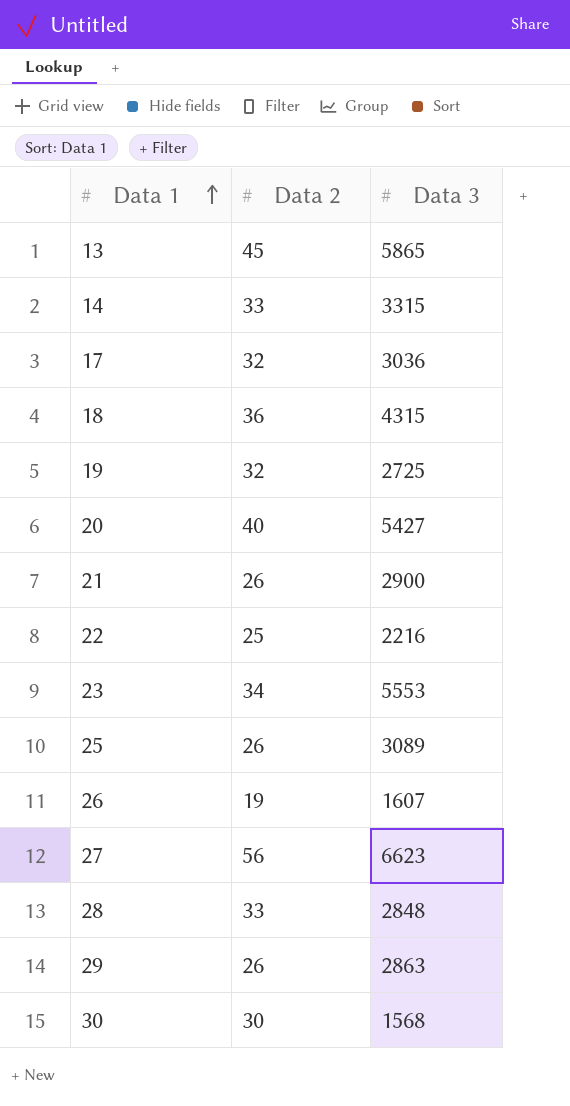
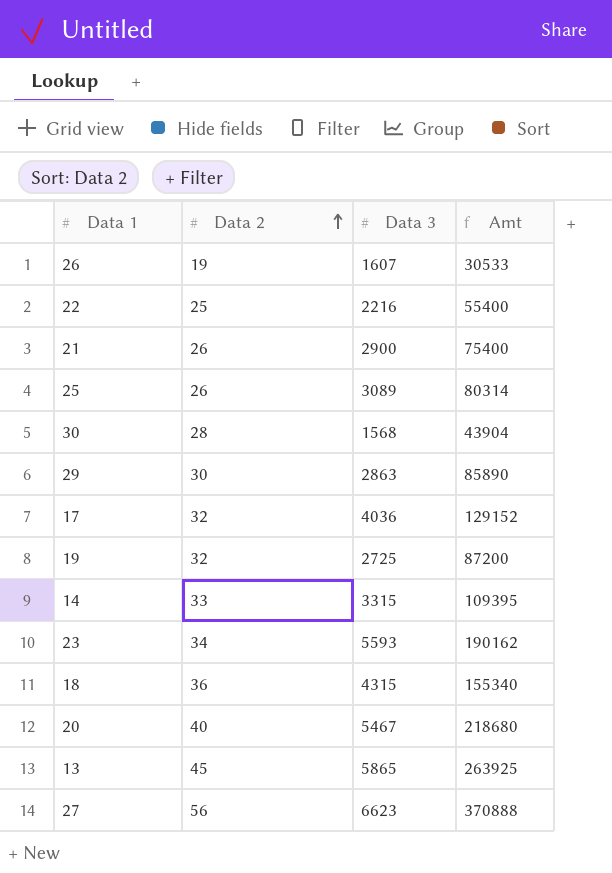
row order: Data 1 ascending -> Data 2 ascending
column Amt | formula: none -> [Data 2] * [Data 3]
row 28: 33 | 2848 -> none
30 | Data 2: 30 -> 28
29 | Data 2: 26 -> 30
17 | Data 3: 3036 -> 4036
23 | Data 3: 5553 -> 5593
20 | Data 3: 5427 -> 5467

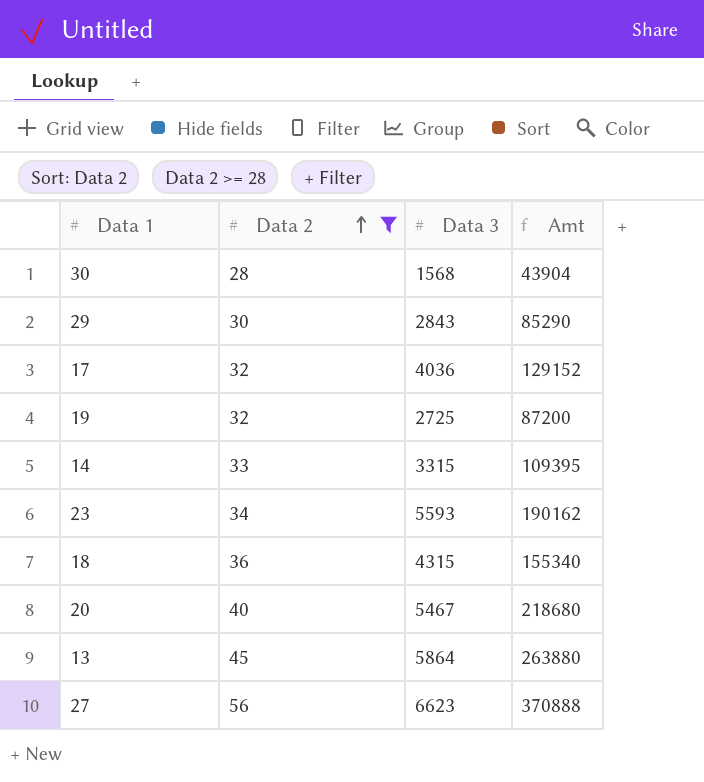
filter: none -> Data 2 >= 28
29 | Data 3: 2863 -> 2843
29 | Amt: 85890 -> 85290
13 | Data 3: 5865 -> 5864
13 | Amt: 263925 -> 263880

